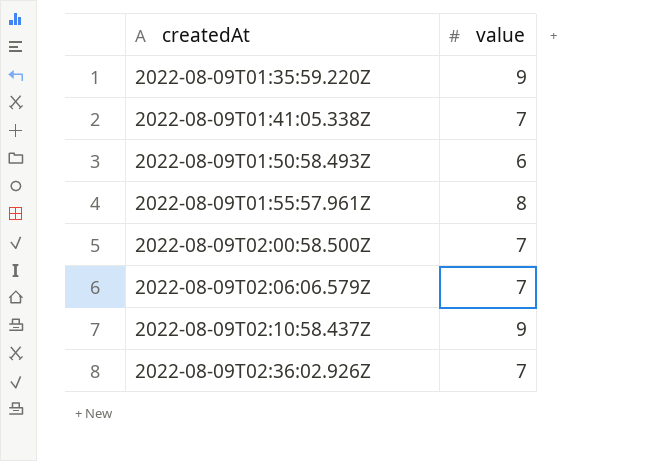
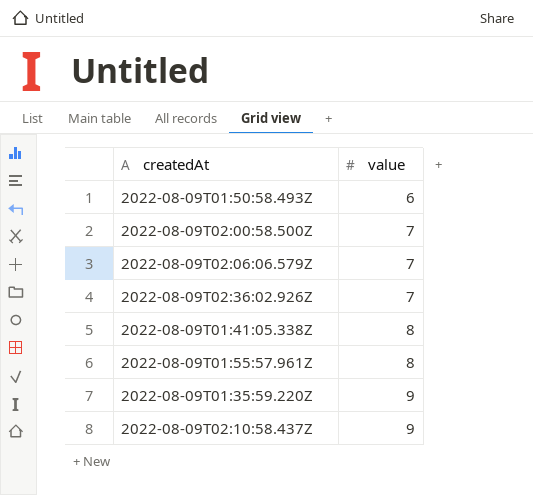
row order: createdAt ascending -> value ascending
2022-08-09T01:41:05.338Z | value: 7 -> 8

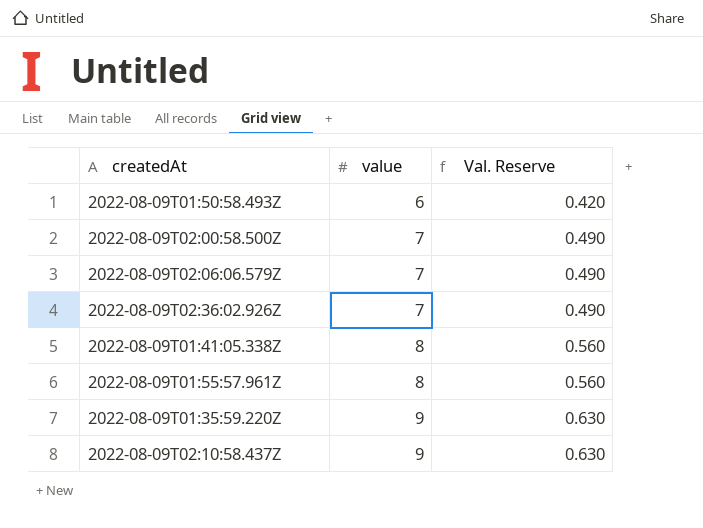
column Val. Reserve | formula: none -> [value] * 0.07

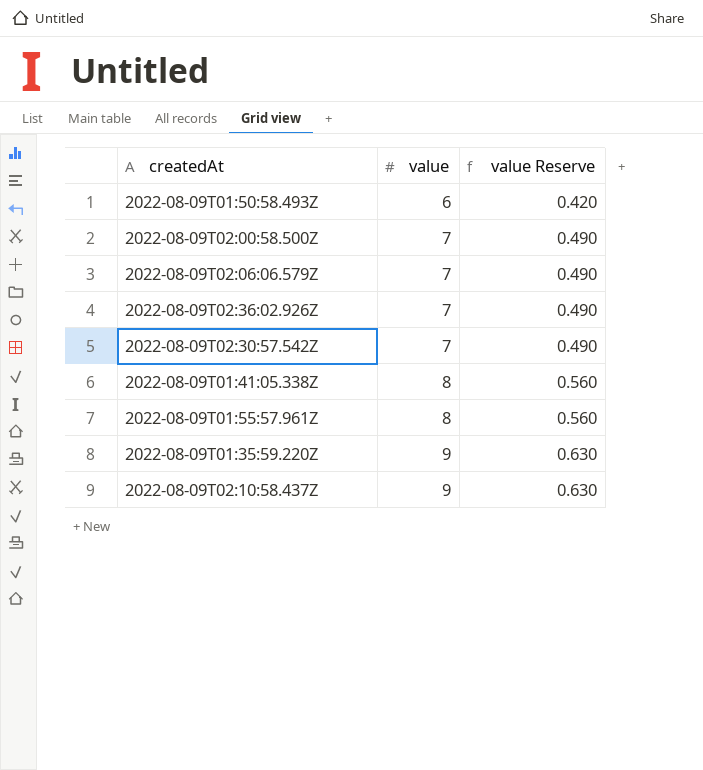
column name: Val. Reserve -> value Reserve
row 2022-08-09T02:30:57.542Z: none -> 7 | 0.490

